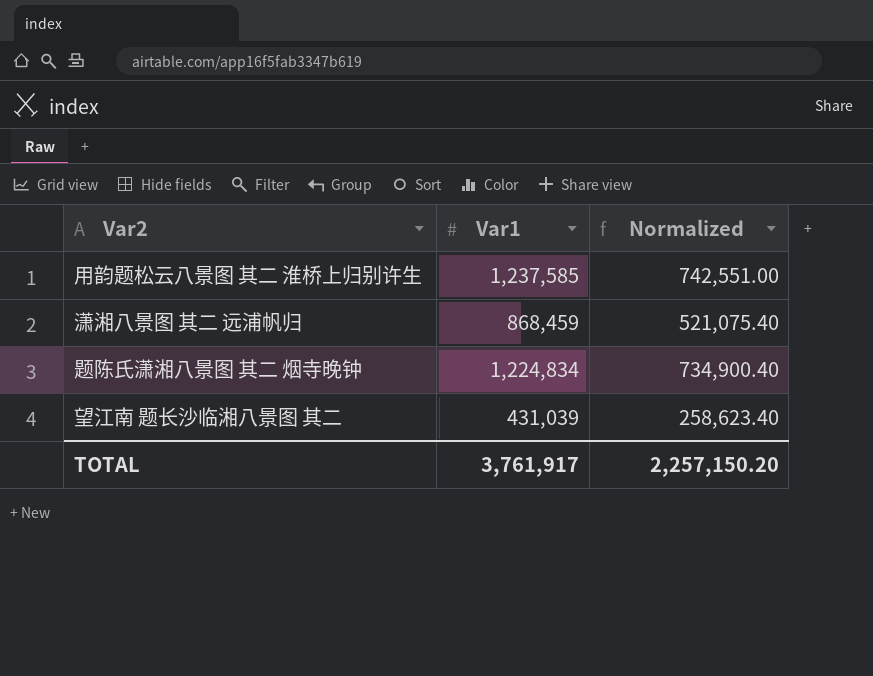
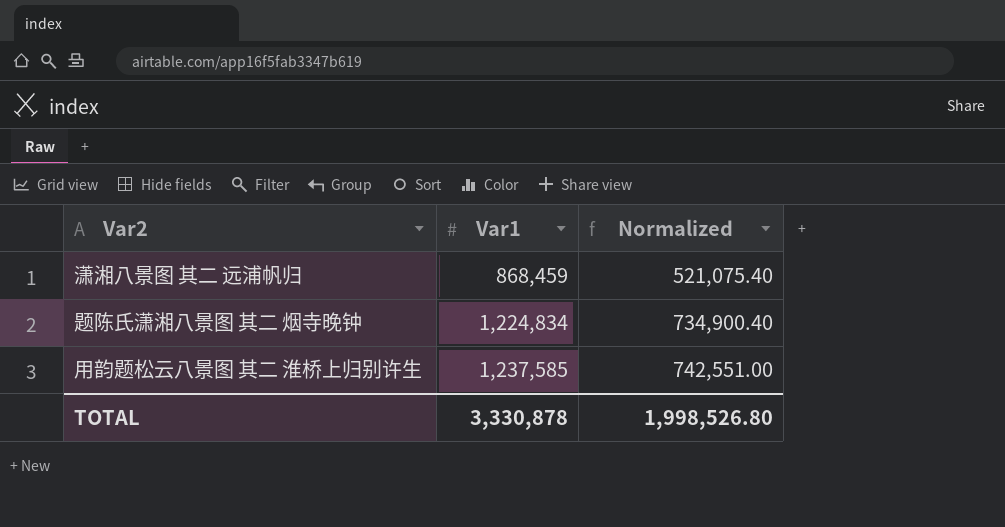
row order: none -> Var1 ascending
row 望江南 题长沙临湘八景图 其二: 431,039 | 258,623.40 -> none
TOTAL | Var1: 3,761,917 -> 3,330,878
TOTAL | Normalized: 2,257,150.20 -> 1,998,526.80

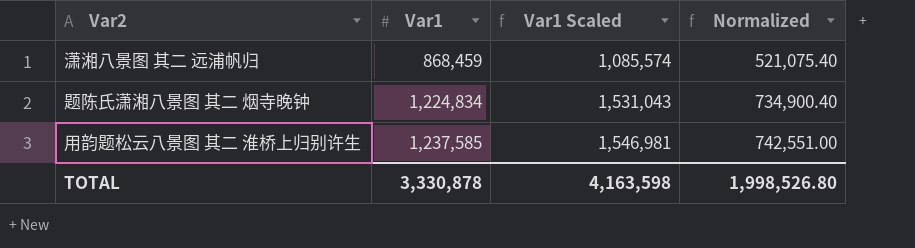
column Var1 Scaled | formula: none -> [Var1] * 1.25

